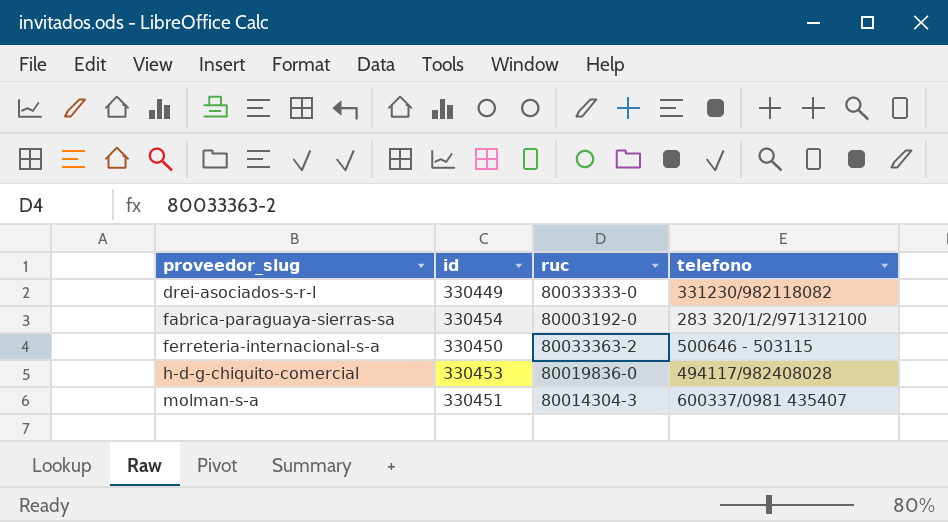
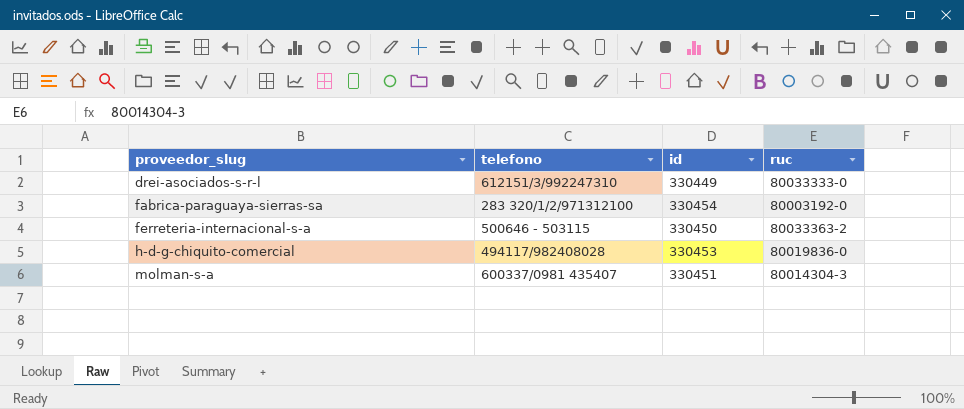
column telefono | position: 4 -> 2
drei-asociados-s-r-l | telefono: 331230/982118082 -> 612151/3/992247310

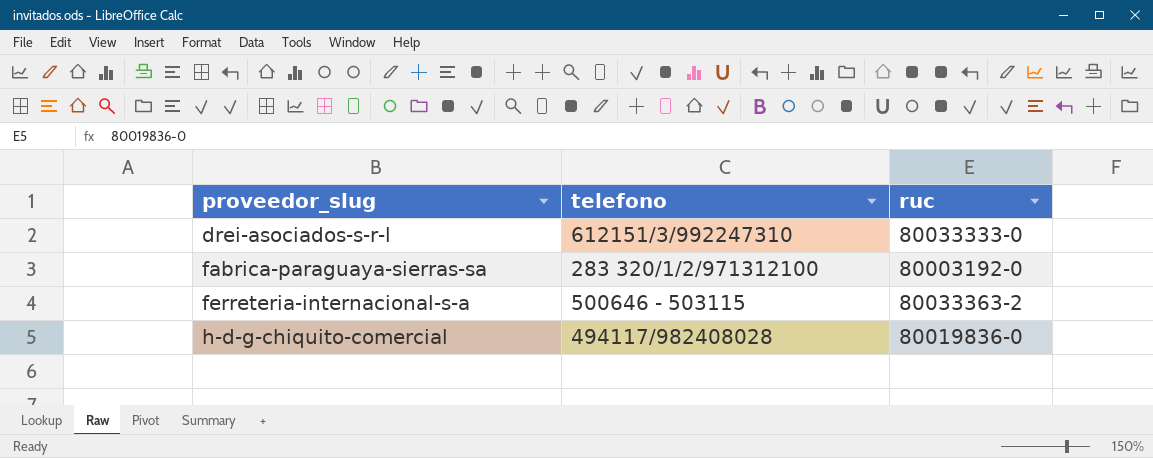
column id | position: 3 -> none
row molman-s-a: 600337/0981 435407 | 330451 | 80014304-3 -> none

